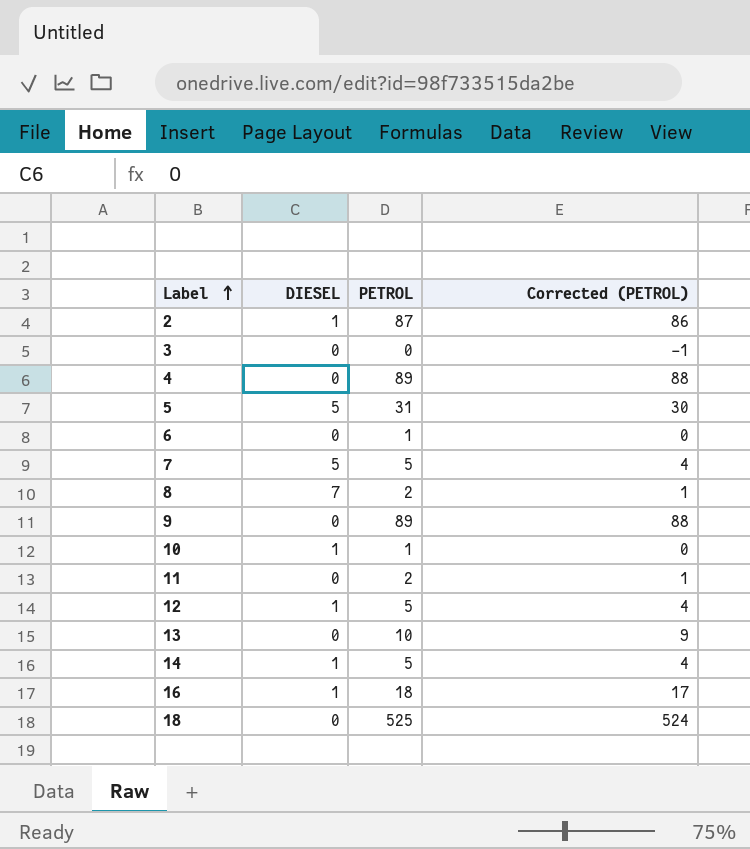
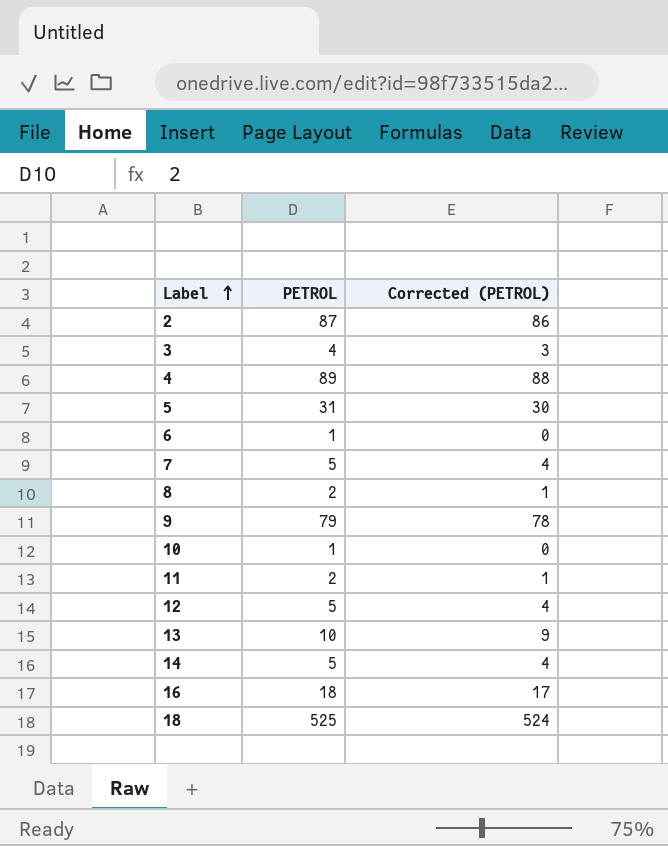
column DIESEL | position: 2 -> none
3 | PETROL: 0 -> 4
3 | Corrected (PETROL): -1 -> 3
9 | PETROL: 89 -> 79
9 | Corrected (PETROL): 88 -> 78

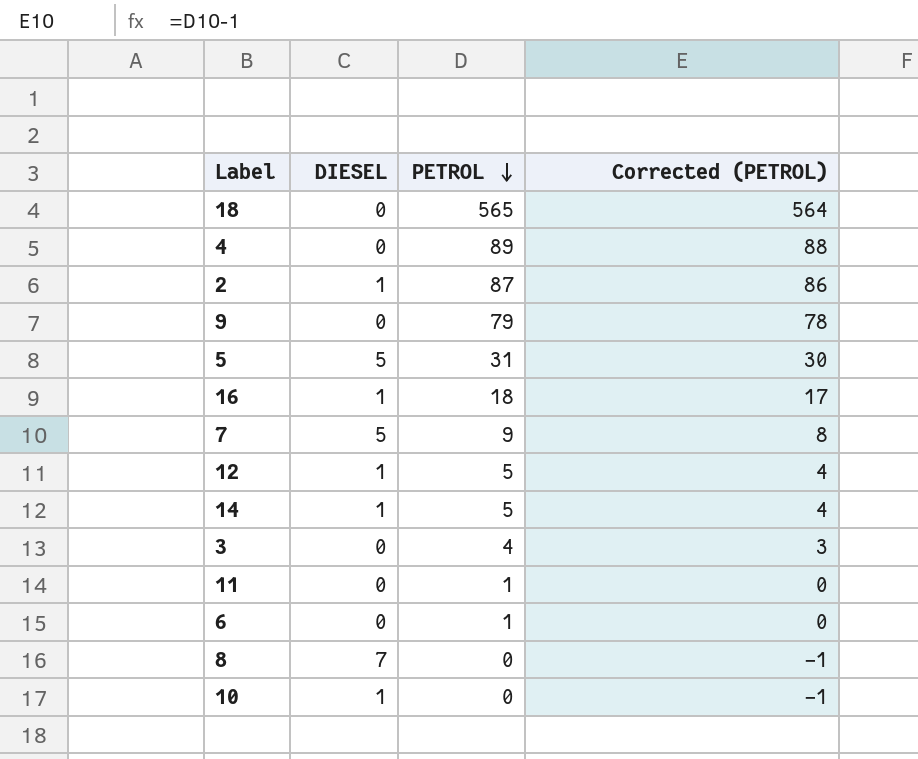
row order: Label ascending -> PETROL descending
column DIESEL | position: none -> 2
row 13: 10 | 9 -> none
18 | PETROL: 525 -> 565
18 | Corrected (PETROL): 524 -> 564
7 | PETROL: 5 -> 9
7 | Corrected (PETROL): 4 -> 8
11 | PETROL: 2 -> 1
11 | Corrected (PETROL): 1 -> 0
8 | PETROL: 2 -> 0
8 | Corrected (PETROL): 1 -> -1
10 | PETROL: 1 -> 0
10 | Corrected (PETROL): 0 -> -1

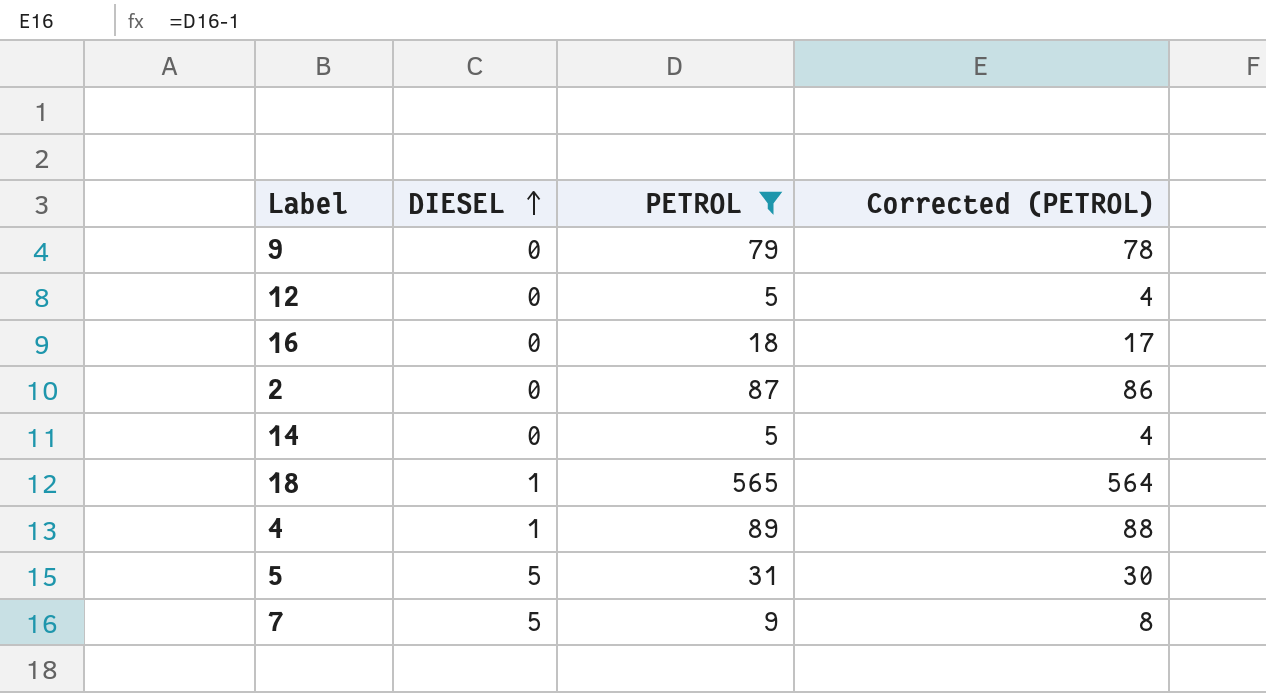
filter: none -> PETROL >= 5
row order: PETROL descending -> DIESEL ascending
12 | DIESEL: 1 -> 0
16 | DIESEL: 1 -> 0
2 | DIESEL: 1 -> 0
14 | DIESEL: 1 -> 0
18 | DIESEL: 0 -> 1
4 | DIESEL: 0 -> 1

